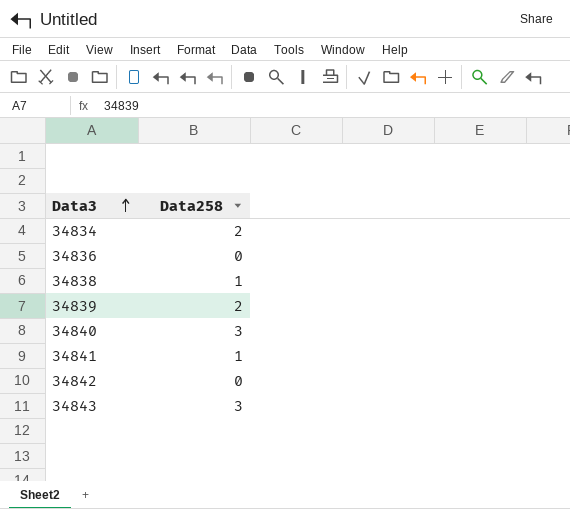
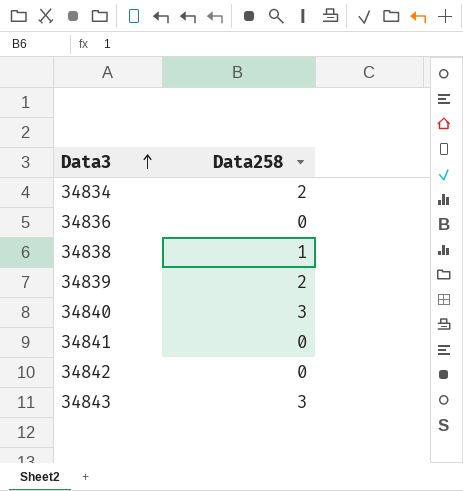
34841 | Data258: 1 -> 0

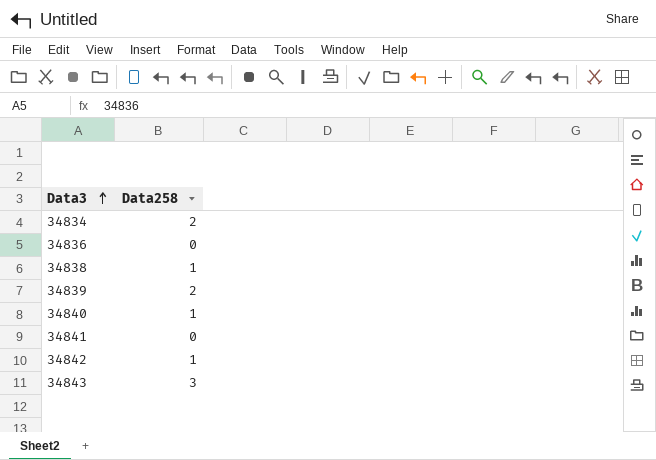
34840 | Data258: 3 -> 1
34842 | Data258: 0 -> 1

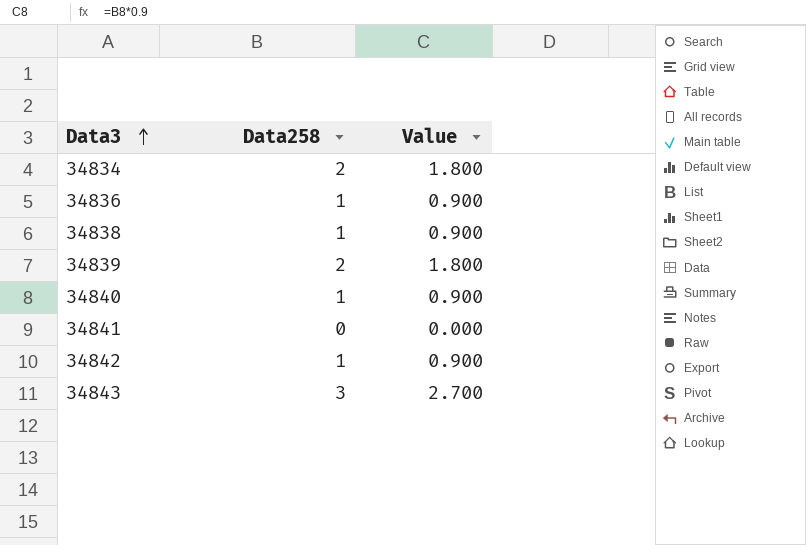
column Value | formula: none -> [Data258] * 0.9
34836 | Data258: 0 -> 1

